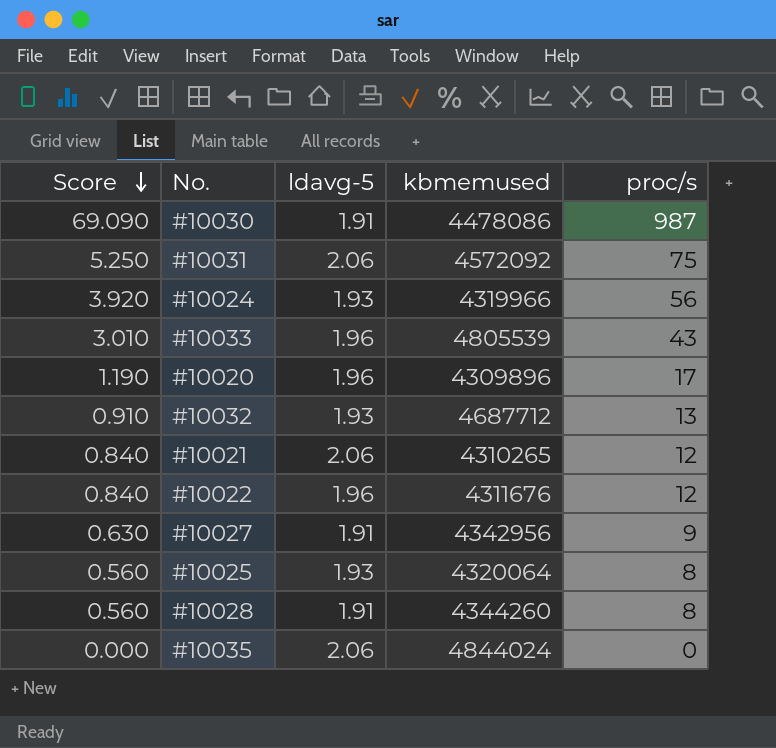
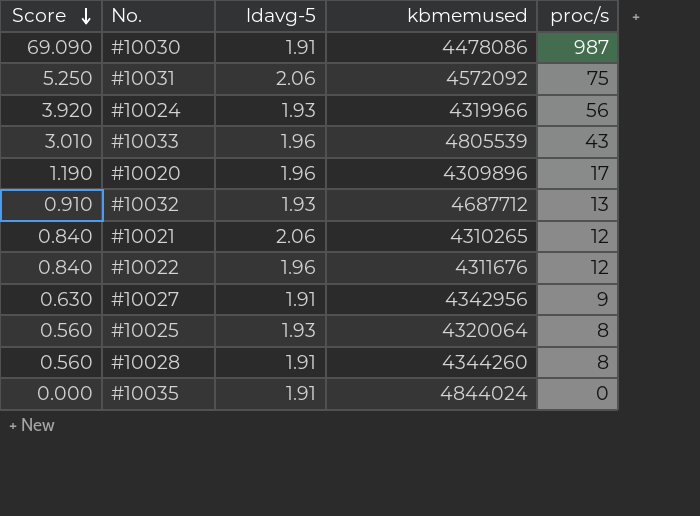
#10035 | ldavg-5: 2.06 -> 1.91

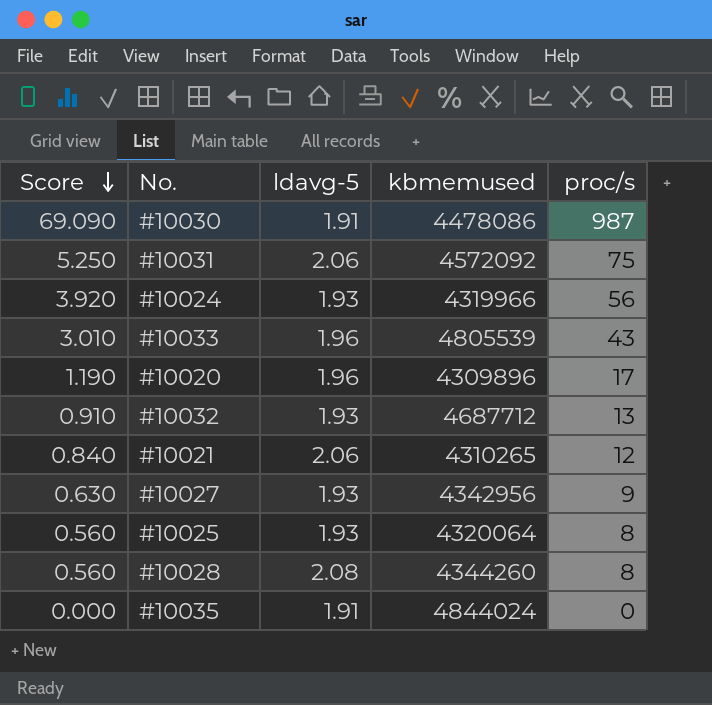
row #10022: 0.840 | 1.96 | 4311676 | 12 -> none
#10027 | ldavg-5: 1.91 -> 1.93
#10028 | ldavg-5: 1.91 -> 2.08

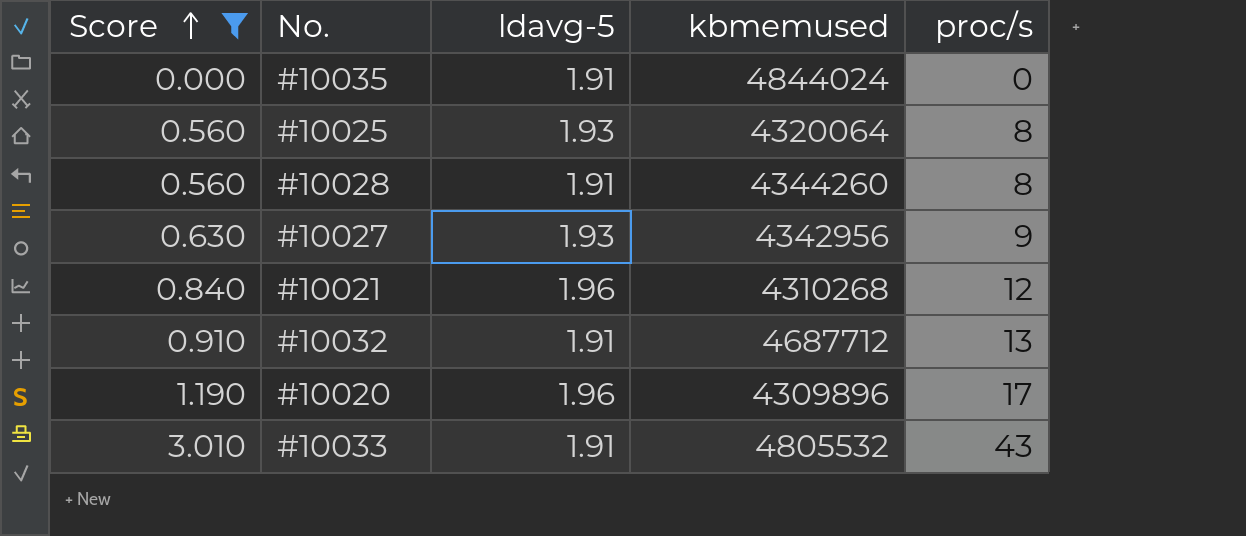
filter: none -> Score <= 3.010
row order: Score descending -> Score ascending
#10028 | ldavg-5: 2.08 -> 1.91
#10021 | ldavg-5: 2.06 -> 1.96
#10021 | kbmemused: 4310265 -> 4310268
#10032 | ldavg-5: 1.93 -> 1.91
#10033 | ldavg-5: 1.96 -> 1.91
#10033 | kbmemused: 4805539 -> 4805532

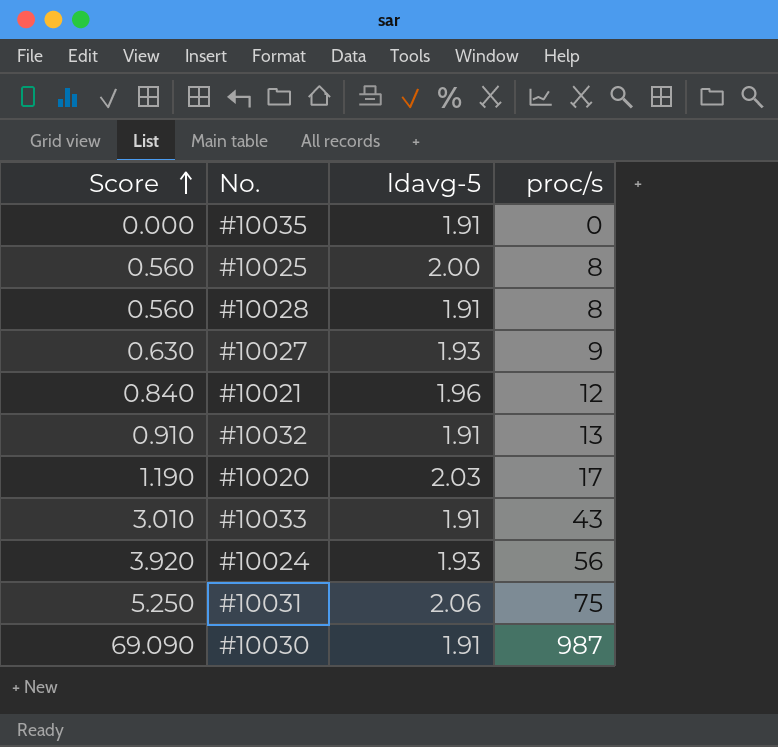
filter: Score <= 3.010 -> none
column kbmemused | position: 4 -> none
#10025 | ldavg-5: 1.93 -> 2.00
#10020 | ldavg-5: 1.96 -> 2.03

